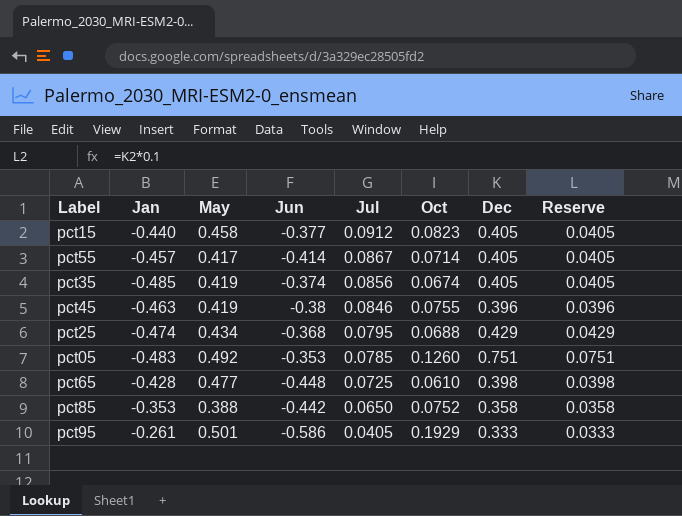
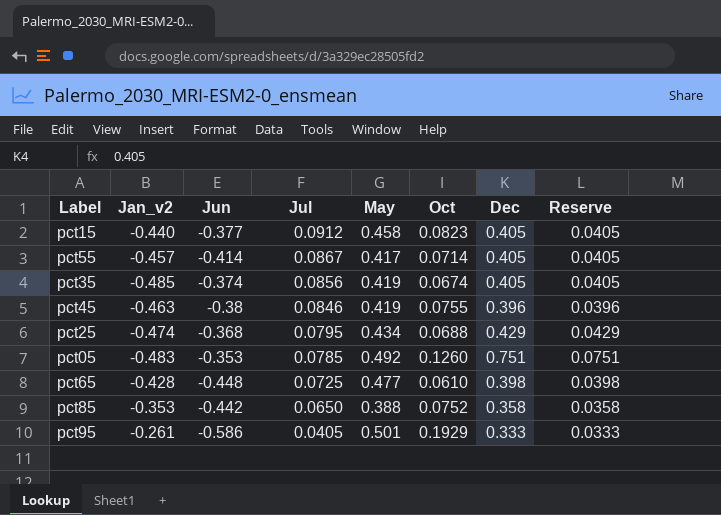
column name: Jan -> Jan_v2
column May | position: 3 -> 5

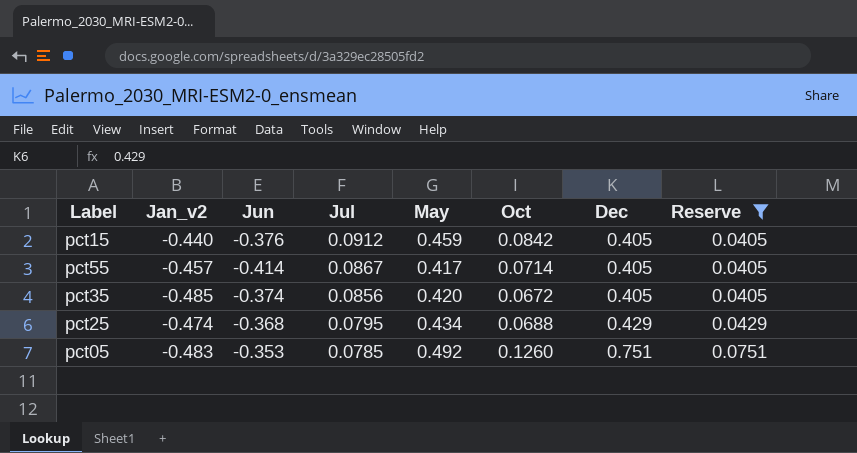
filter: none -> Reserve >= 0.0405
pct15 | Jun: -0.377 -> -0.376
pct15 | May: 0.458 -> 0.459
pct15 | Oct: 0.0823 -> 0.0842
pct35 | May: 0.419 -> 0.420
pct35 | Oct: 0.0674 -> 0.0672

